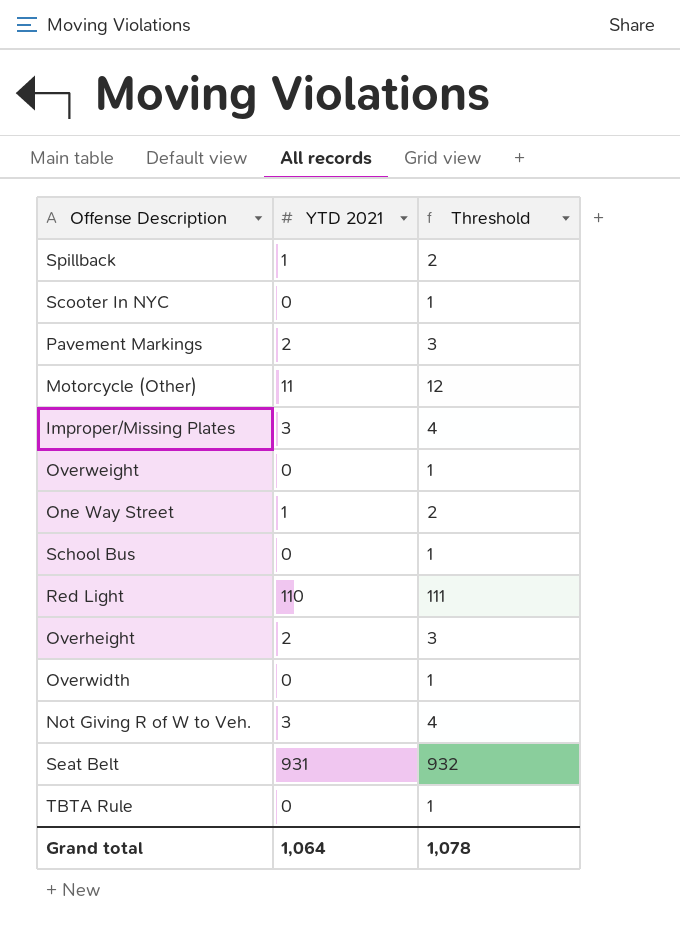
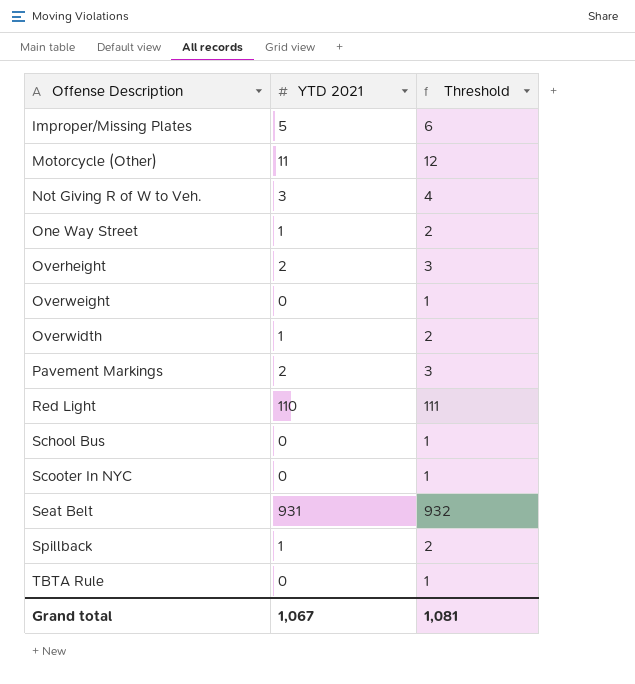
row order: none -> Offense Description ascending
Improper/Missing Plates | YTD 2021: 3 -> 5
Improper/Missing Plates | Threshold: 4 -> 6
Overwidth | YTD 2021: 0 -> 1
Overwidth | Threshold: 1 -> 2
Grand total | YTD 2021: 1,064 -> 1,067
Grand total | Threshold: 1,078 -> 1,081

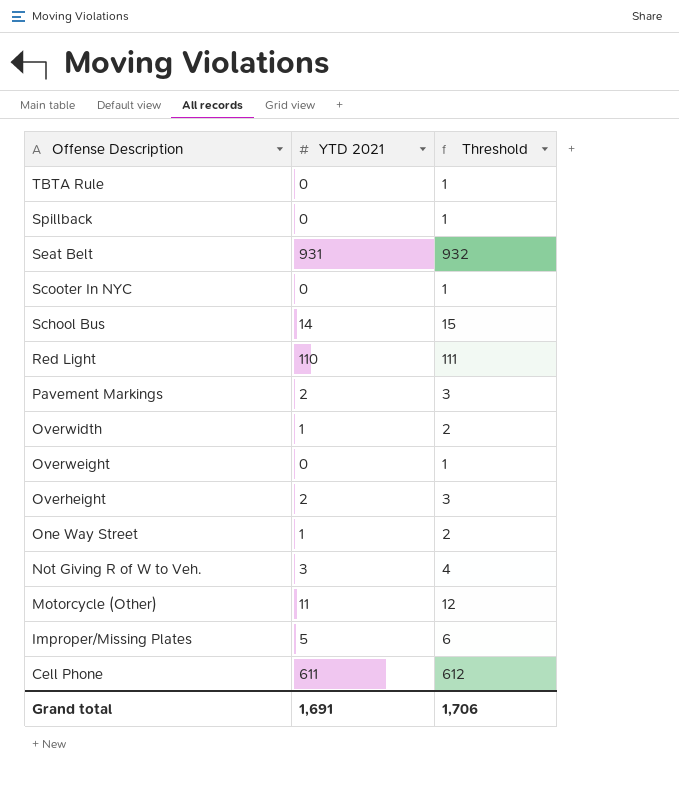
row order: Offense Description ascending -> Offense Description descending
Spillback | YTD 2021: 1 -> 0
Spillback | Threshold: 2 -> 1
School Bus | YTD 2021: 0 -> 14
School Bus | Threshold: 1 -> 15
row Cell Phone: none -> 611 | 612
Grand total | YTD 2021: 1,067 -> 1,691
Grand total | Threshold: 1,081 -> 1,706

